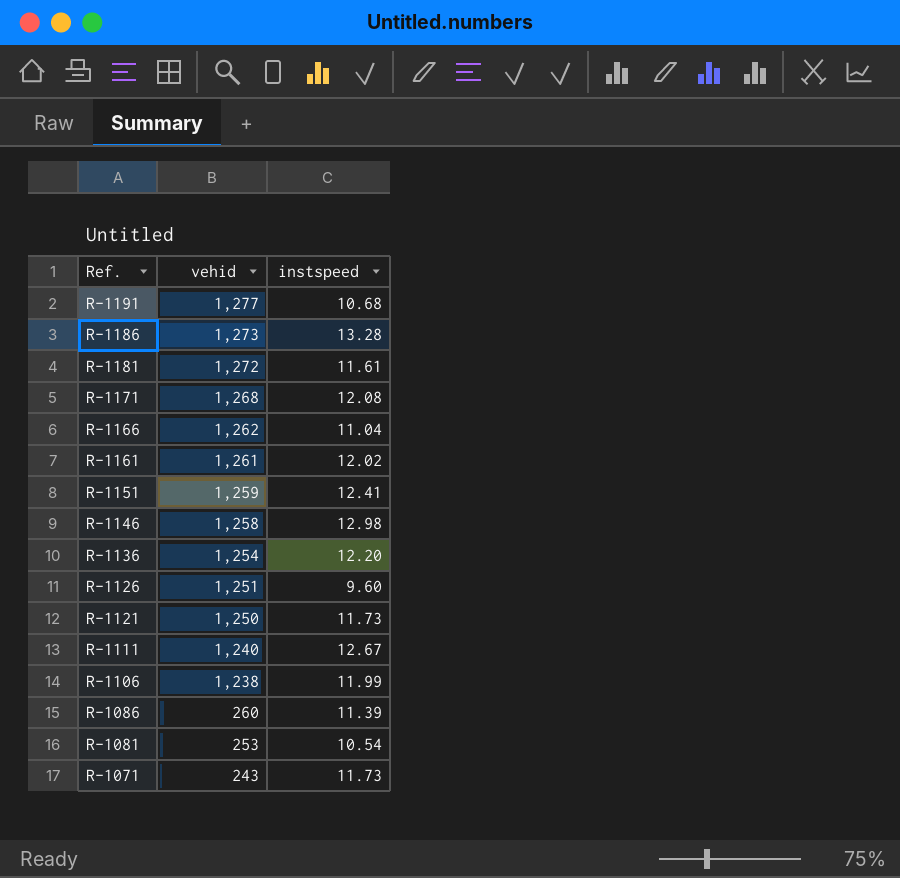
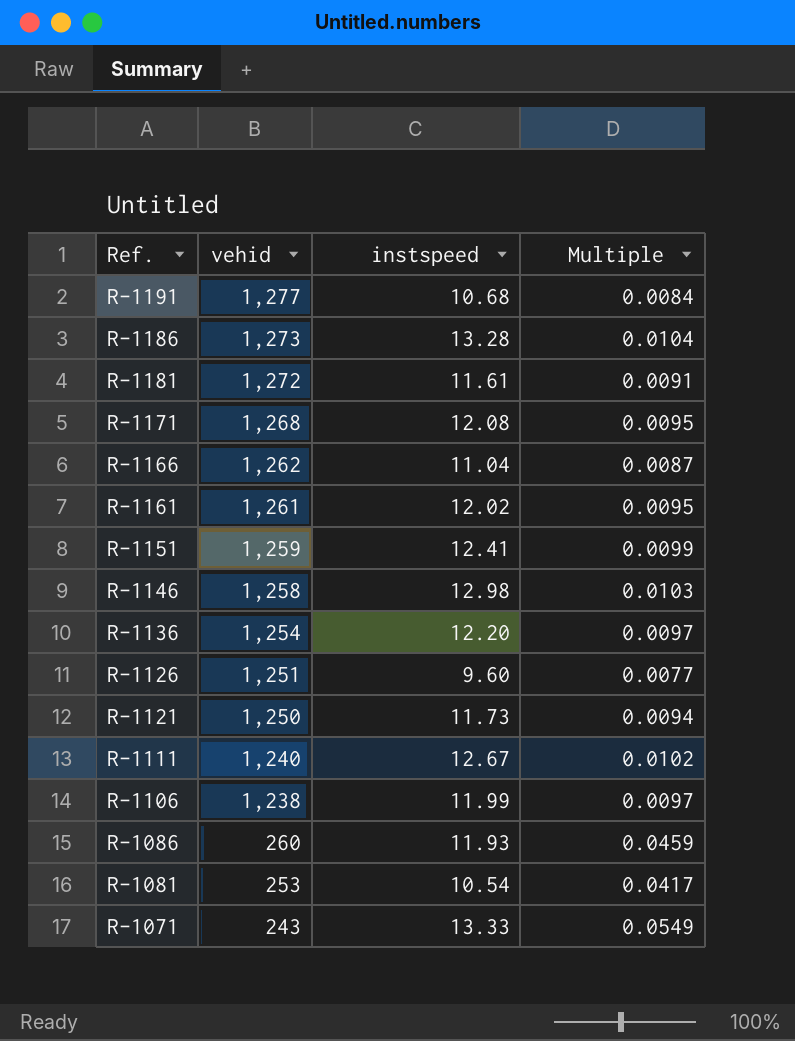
column Multiple | formula: none -> [instspeed] / [vehid]
R-1086 | instspeed: 11.39 -> 11.93
R-1071 | instspeed: 11.73 -> 13.33

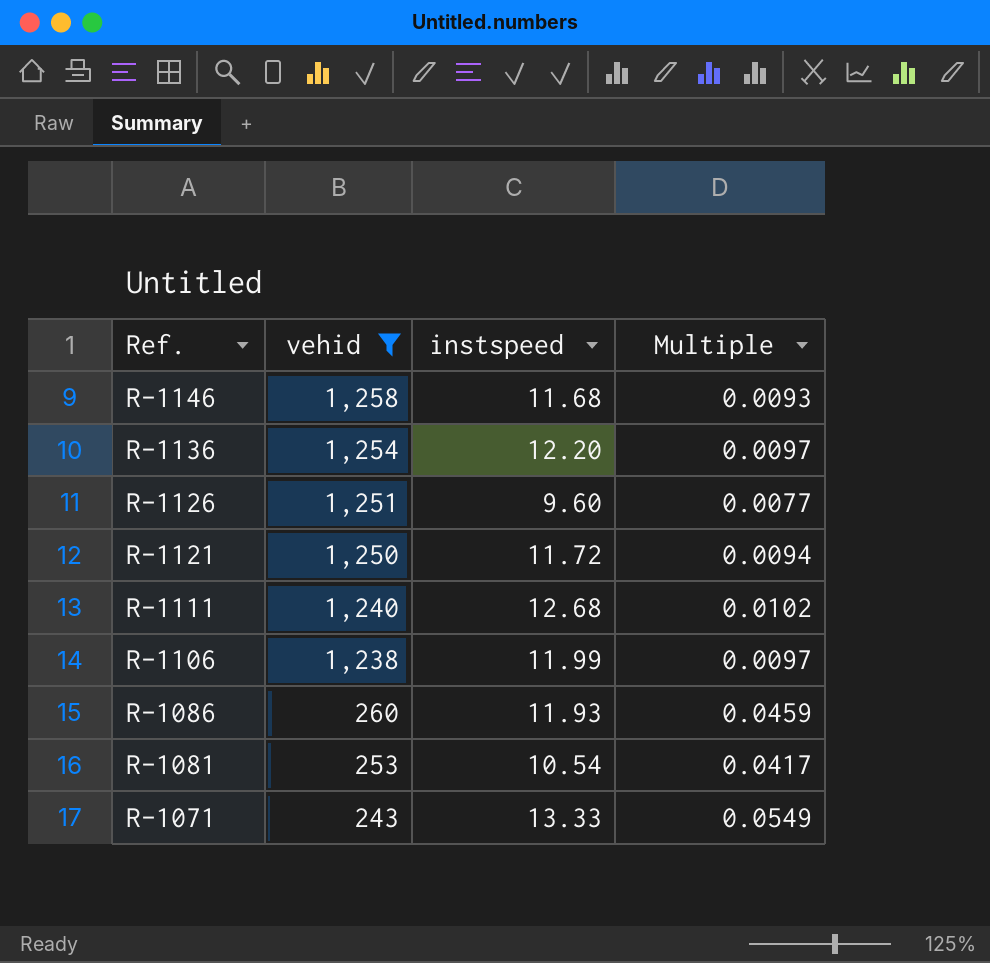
filter: none -> vehid <= 1,258
R-1146 | instspeed: 12.98 -> 11.68
R-1146 | Multiple: 0.0103 -> 0.0093
R-1121 | instspeed: 11.73 -> 11.72
R-1111 | instspeed: 12.67 -> 12.68

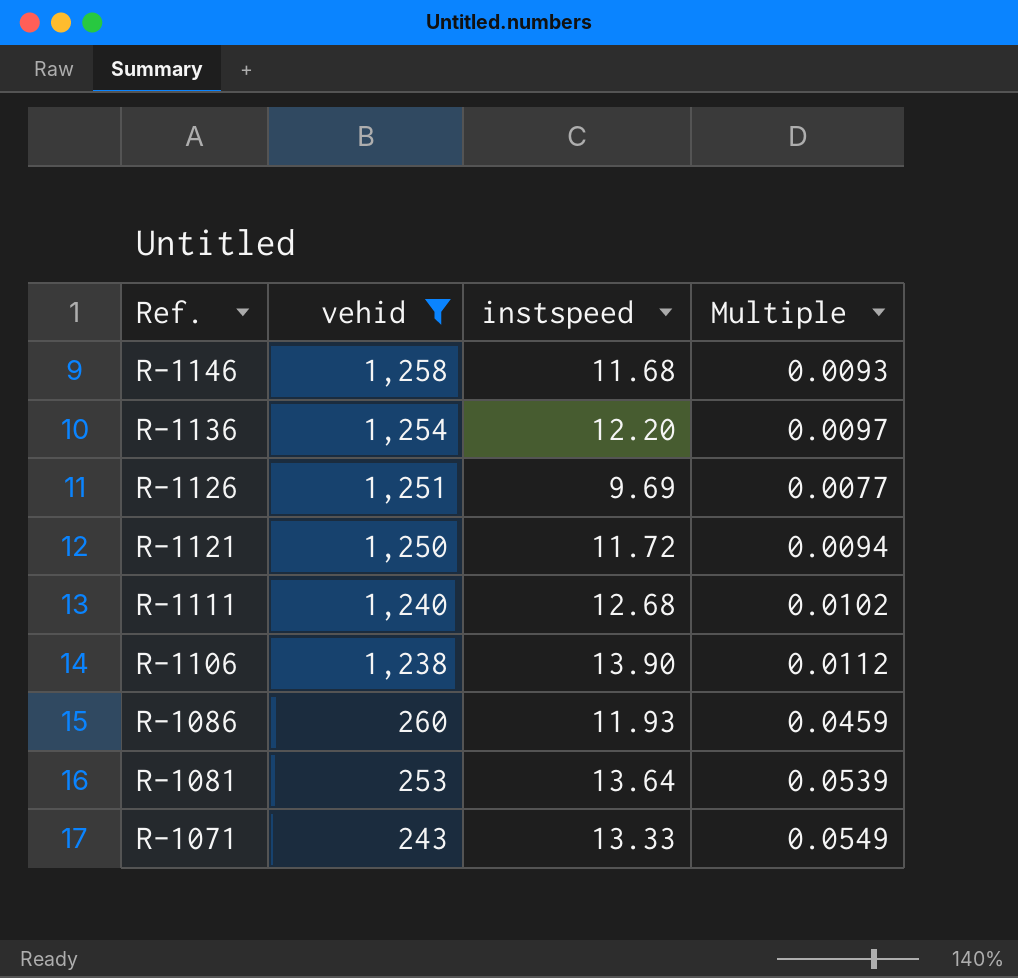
R-1126 | instspeed: 9.60 -> 9.69
R-1106 | instspeed: 11.99 -> 13.90
R-1106 | Multiple: 0.0097 -> 0.0112
R-1081 | instspeed: 10.54 -> 13.64
R-1081 | Multiple: 0.0417 -> 0.0539

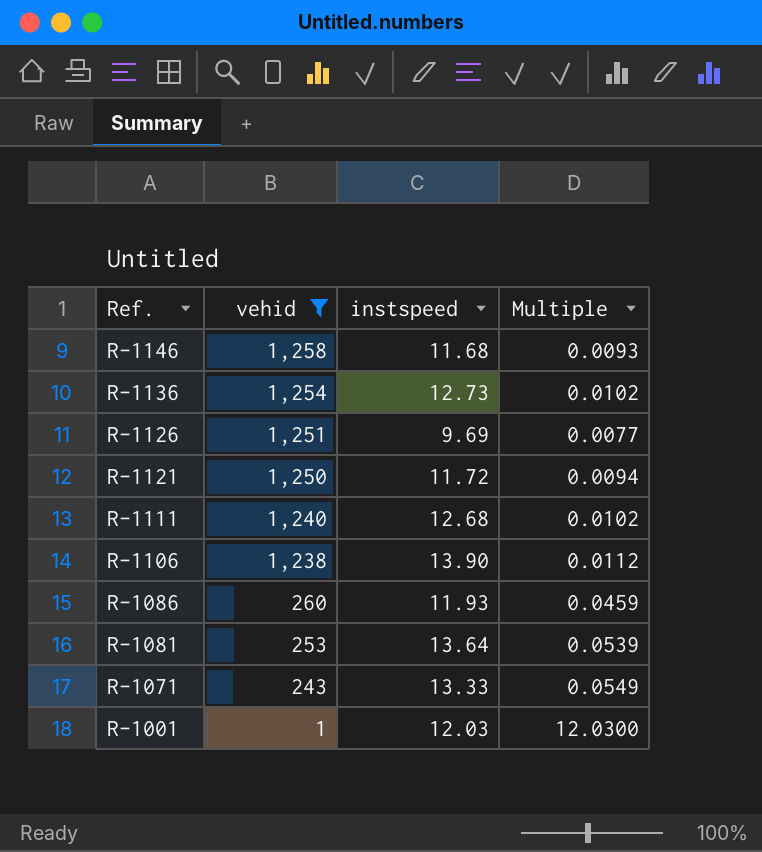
R-1136 | instspeed: 12.20 -> 12.73
R-1136 | Multiple: 0.0097 -> 0.0102
row R-1001: none -> 1 | 12.03 | 12.0300

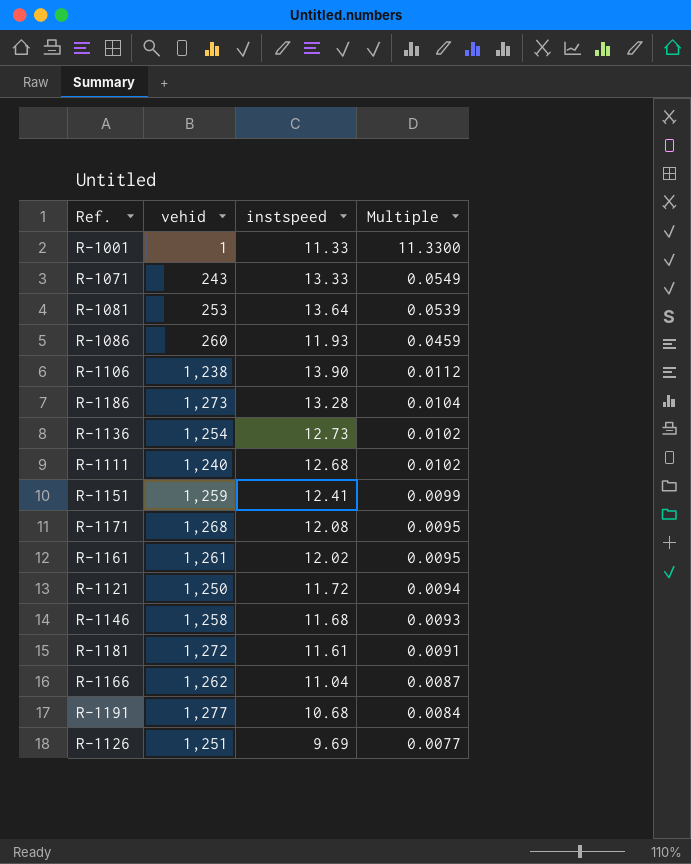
filter: vehid <= 1,258 -> none
row order: Ref. descending -> Multiple descending
R-1001 | instspeed: 12.03 -> 11.33
R-1001 | Multiple: 12.0300 -> 11.3300

